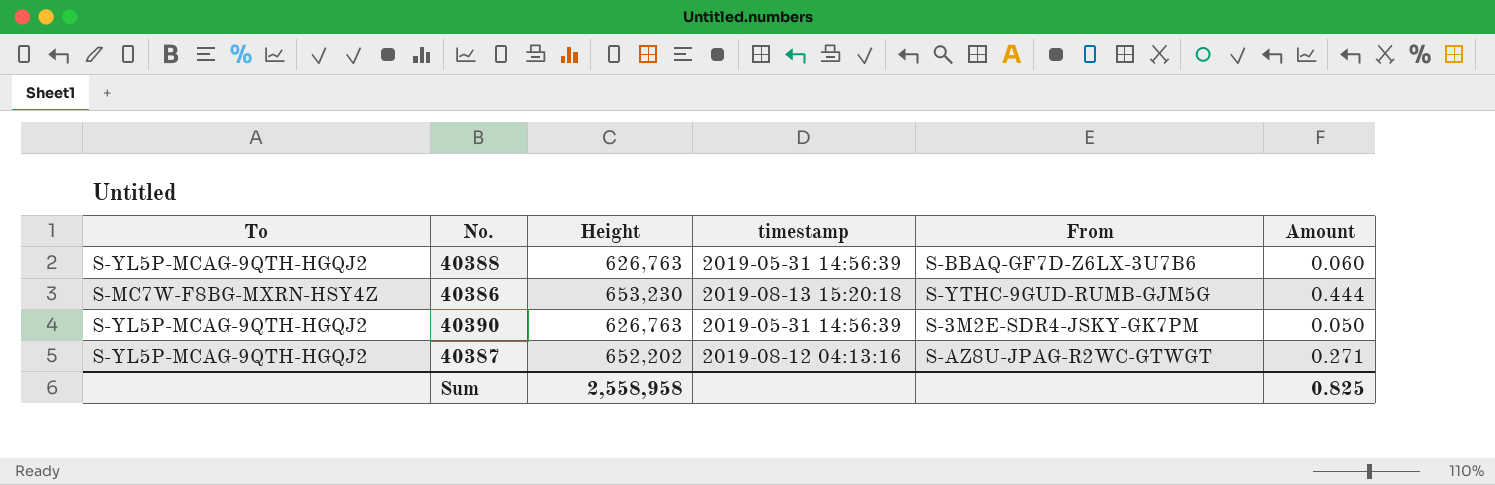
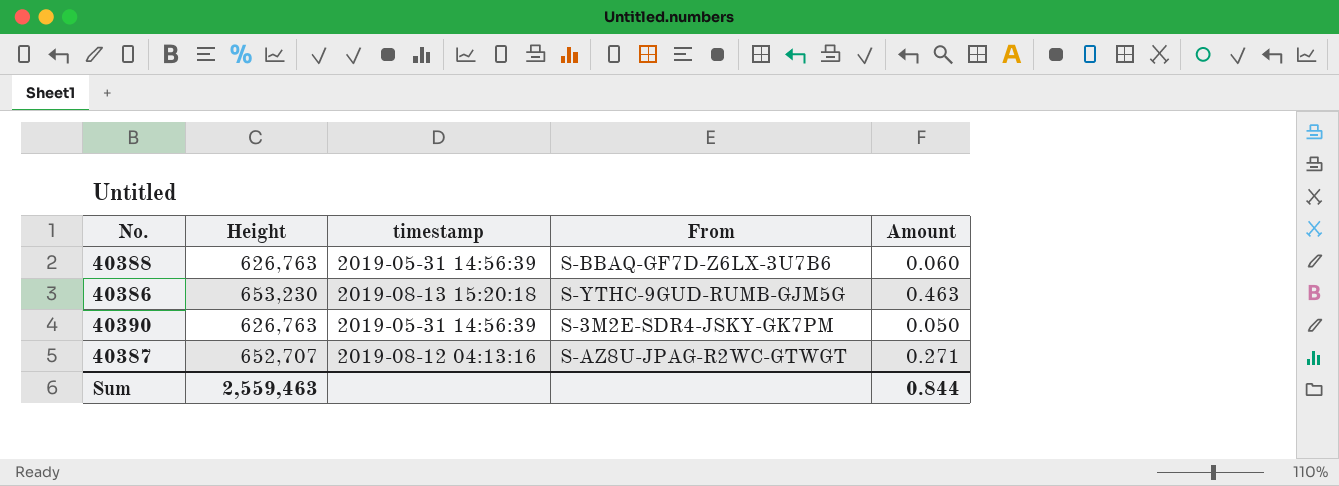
column To | position: 1 -> none
40386 | Amount: 0.444 -> 0.463
40387 | Height: 652,202 -> 652,707
Sum | Height: 2,558,958 -> 2,559,463
Sum | Amount: 0.825 -> 0.844

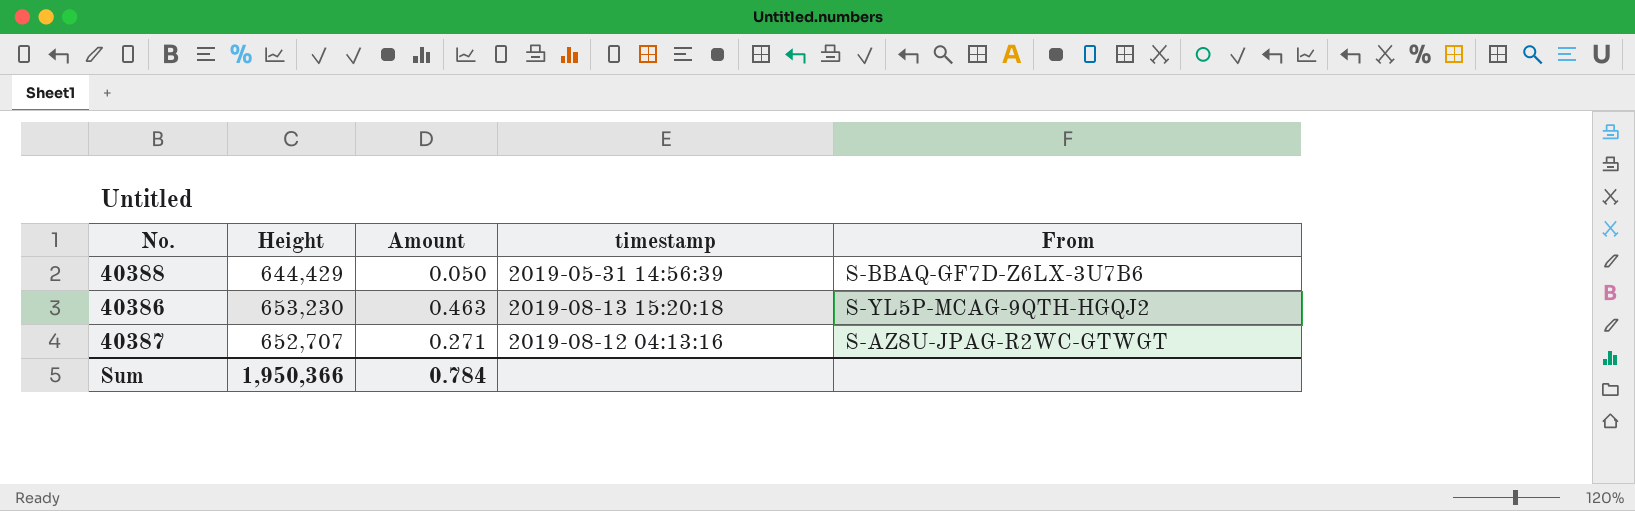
column Amount | position: 5 -> 3
row 40390: 626,763 | 2019-05-31 14:56:39 | S-3M2E-SDR4-JSKY-GK7PM | 0.050 -> none
40388 | Height: 626,763 -> 644,429
40388 | Amount: 0.060 -> 0.050
40386 | From: S-YTHC-9GUD-RUMB-GJM5G -> S-YL5P-MCAG-9QTH-HGQJ2
Sum | Height: 2,559,463 -> 1,950,366
Sum | Amount: 0.844 -> 0.784

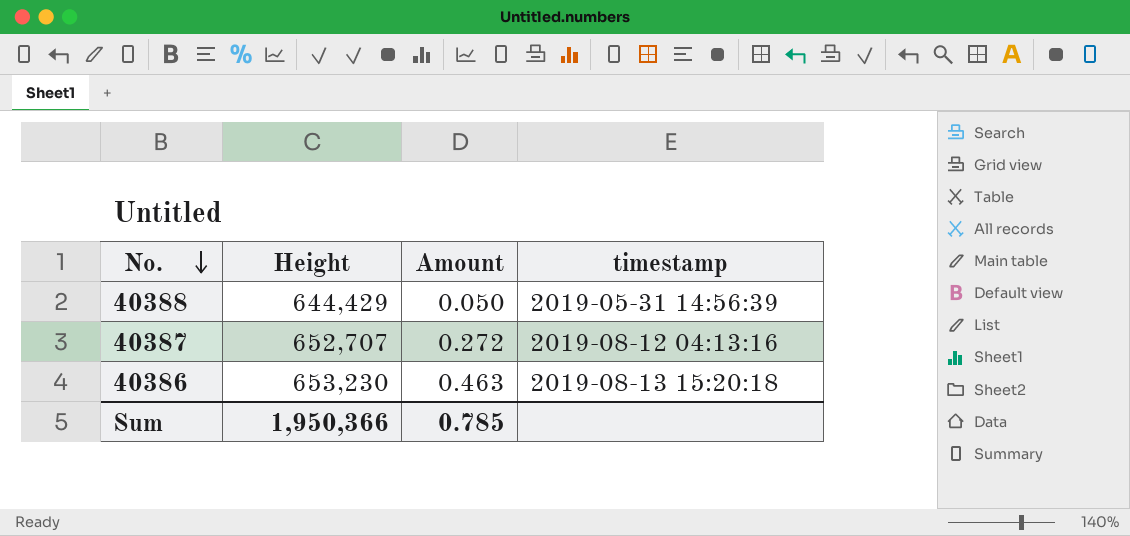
row order: none -> No. descending
column From | position: 5 -> none
40387 | Amount: 0.271 -> 0.272
Sum | Amount: 0.784 -> 0.785

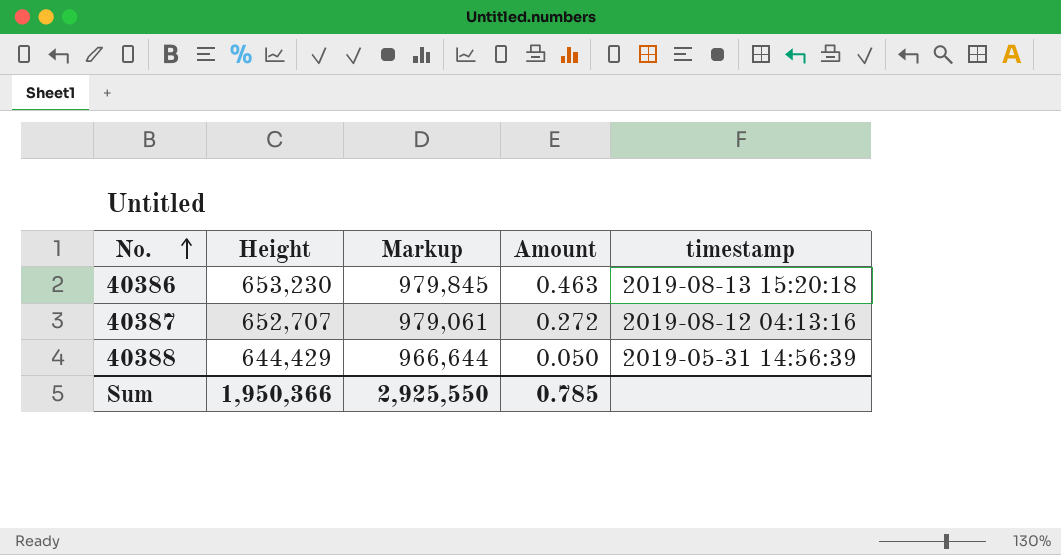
row order: No. descending -> No. ascending
column Markup | formula: none -> [Height] * 1.5

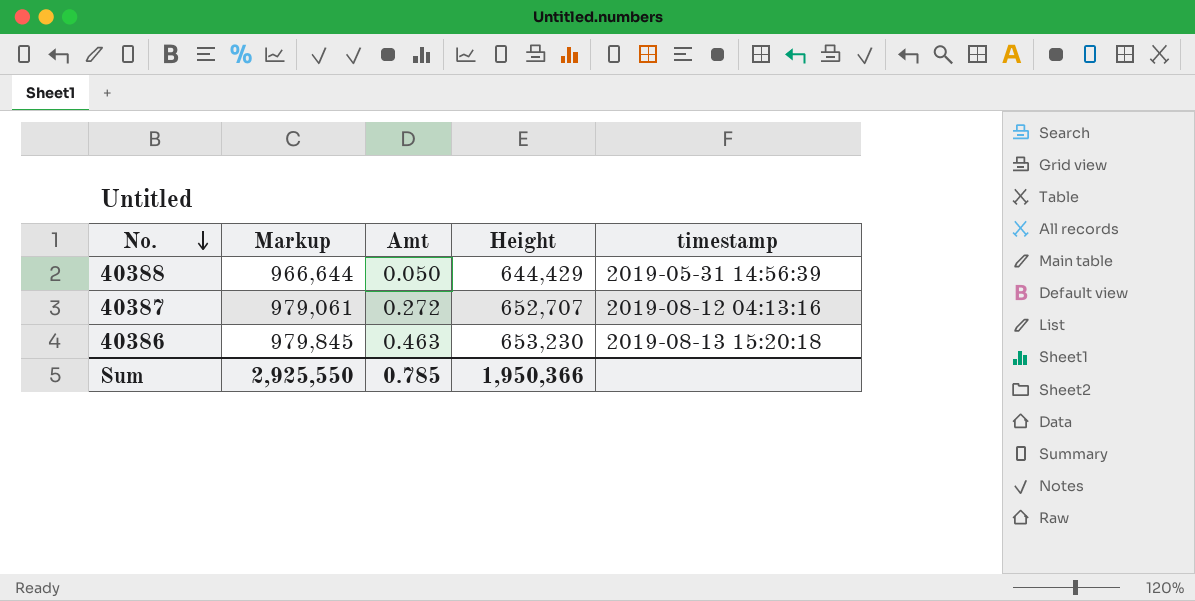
row order: No. ascending -> No. descending
column name: Amount -> Amt
column Height | position: 2 -> 4

